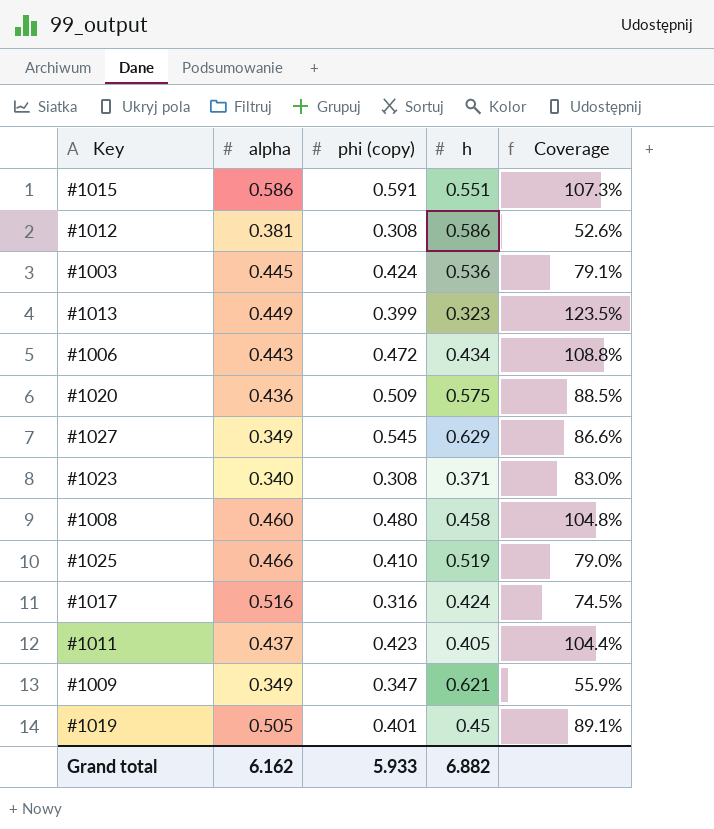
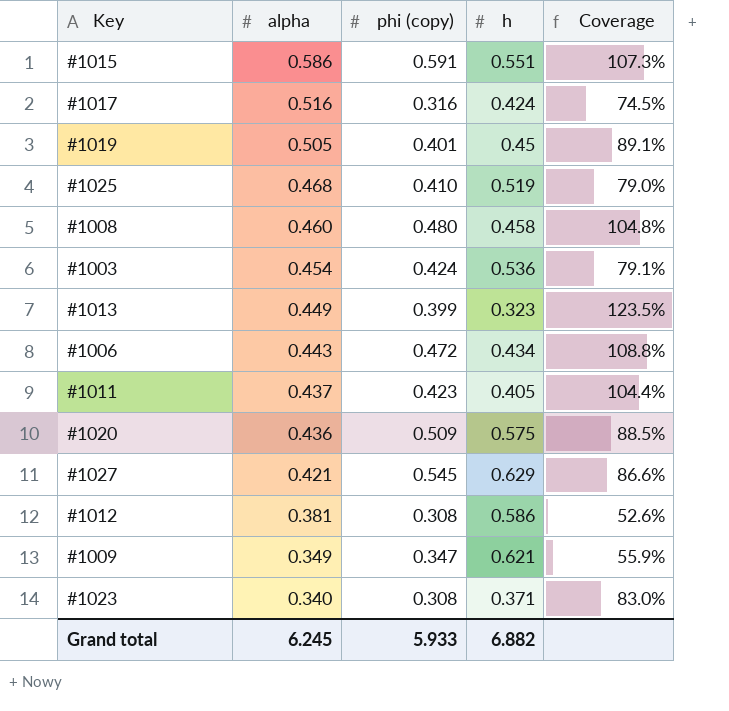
row order: none -> alpha descending
#1025 | alpha: 0.466 -> 0.468
#1003 | alpha: 0.445 -> 0.454
#1027 | alpha: 0.349 -> 0.421
Grand total | alpha: 6.162 -> 6.245

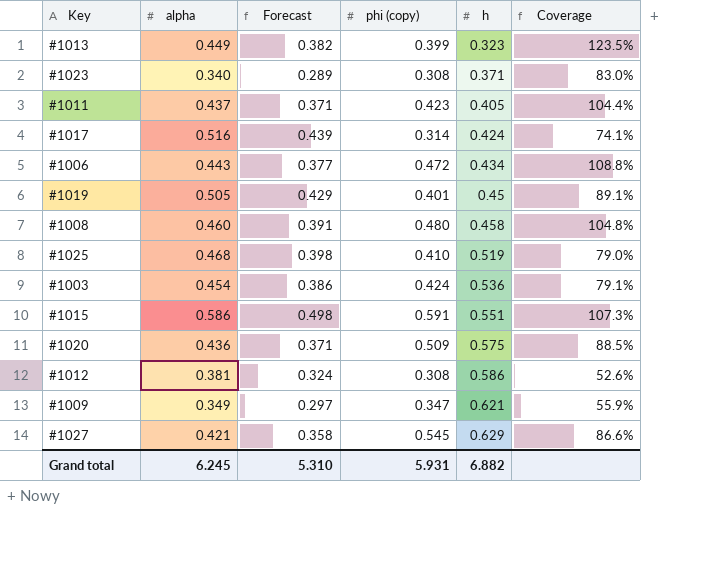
row order: alpha descending -> h ascending
column Forecast | formula: none -> [alpha] * 0.85
#1017 | phi (copy): 0.316 -> 0.314
#1017 | Coverage: 74.5% -> 74.1%
Grand total | phi (copy): 5.933 -> 5.931

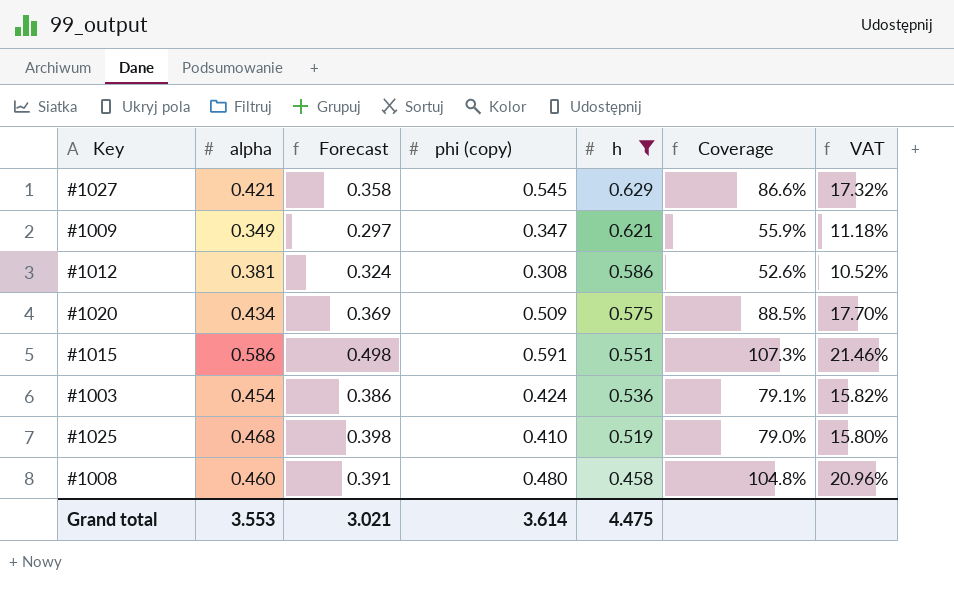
filter: none -> h >= 0.458
row order: h ascending -> h descending
column VAT | formula: none -> [Coverage] * 0.2
#1020 | alpha: 0.436 -> 0.434
#1020 | Forecast: 0.371 -> 0.369
Grand total | alpha: 6.245 -> 3.553
Grand total | Forecast: 5.310 -> 3.021
Grand total | phi (copy): 5.931 -> 3.614
Grand total | h: 6.882 -> 4.475

